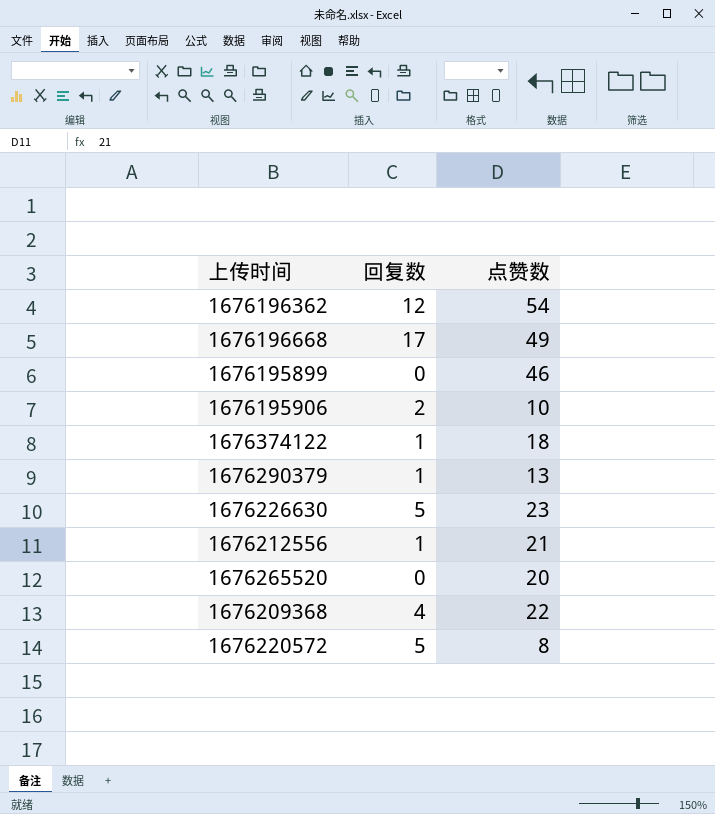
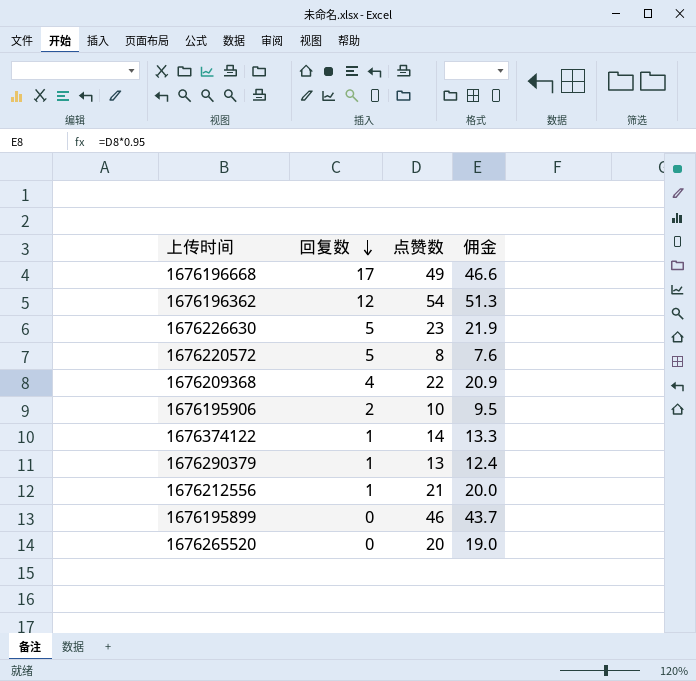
row order: none -> 回复数 descending
column 佣金 | formula: none -> [点赞数] * 0.95
1676374122 | 点赞数: 18 -> 14

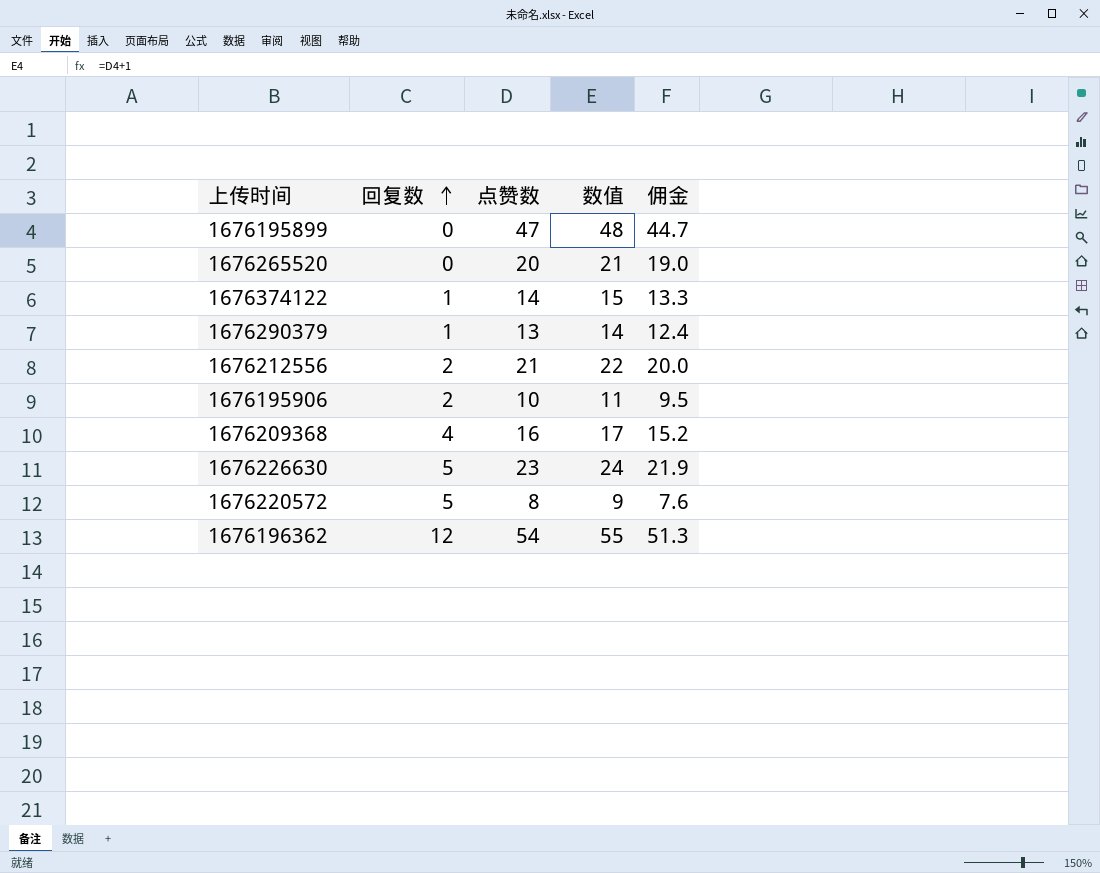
row order: 回复数 descending -> 回复数 ascending
column 数值 | formula: none -> [点赞数] + 1
row 1676196668: 17 | 49 | 46.6 -> none
1676195899 | 点赞数: 46 -> 47
1676195899 | 佣金: 43.7 -> 44.7
1676212556 | 回复数: 1 -> 2
1676209368 | 点赞数: 22 -> 16
1676209368 | 佣金: 20.9 -> 15.2

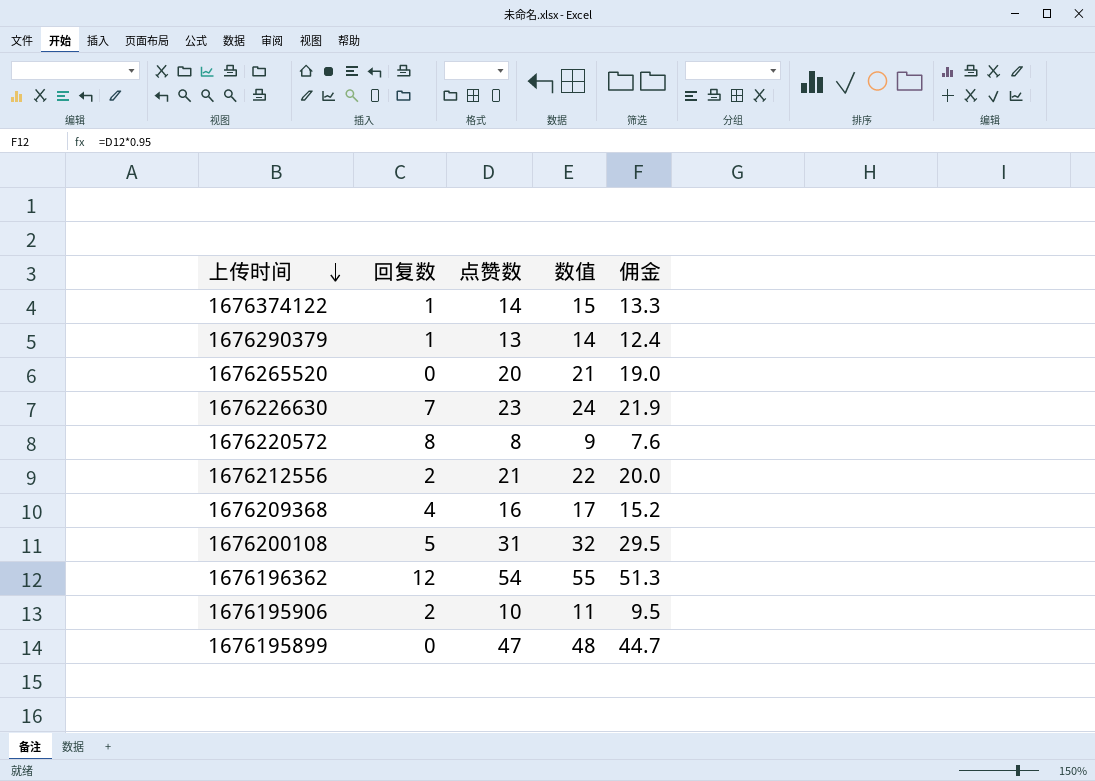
row order: 回复数 ascending -> 上传时间 descending
1676226630 | 回复数: 5 -> 7
1676220572 | 回复数: 5 -> 8
row 1676200108: none -> 5 | 31 | 32 | 29.5

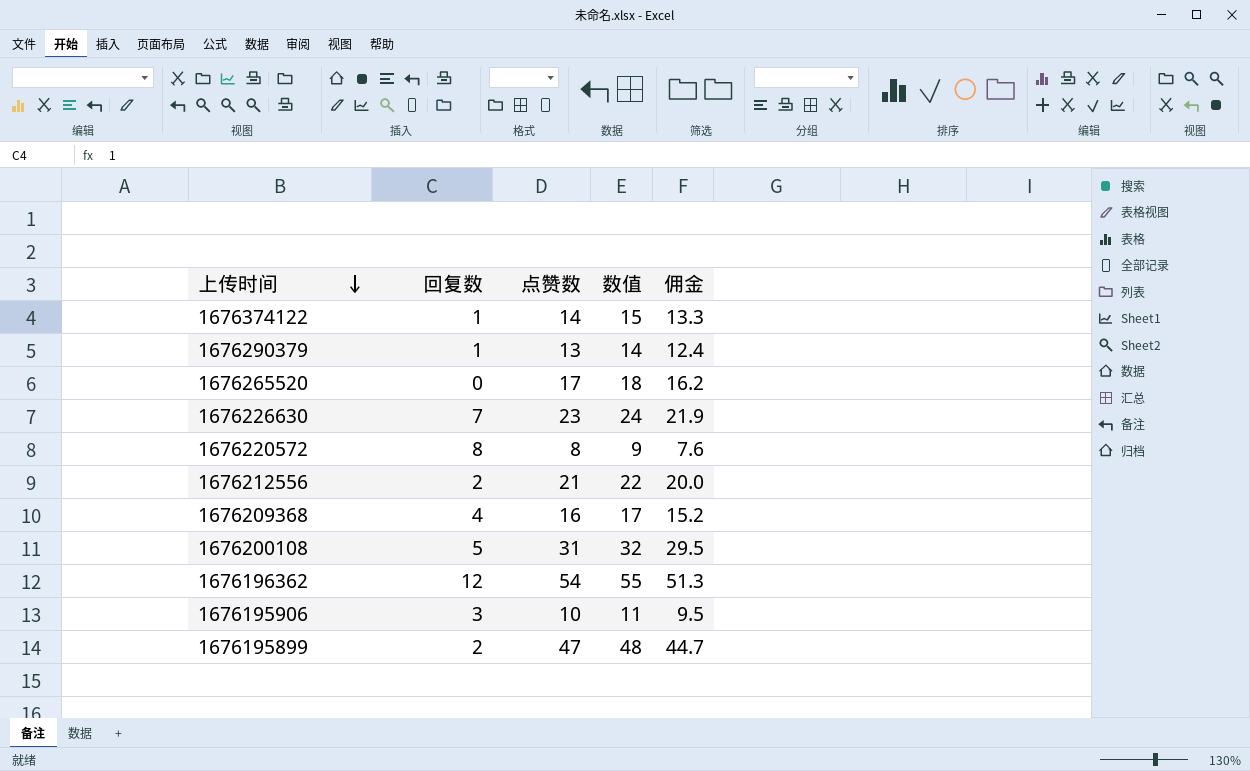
1676265520 | 点赞数: 20 -> 17
1676265520 | 数值: 21 -> 18
1676265520 | 佣金: 19.0 -> 16.2
1676195906 | 回复数: 2 -> 3
1676195899 | 回复数: 0 -> 2

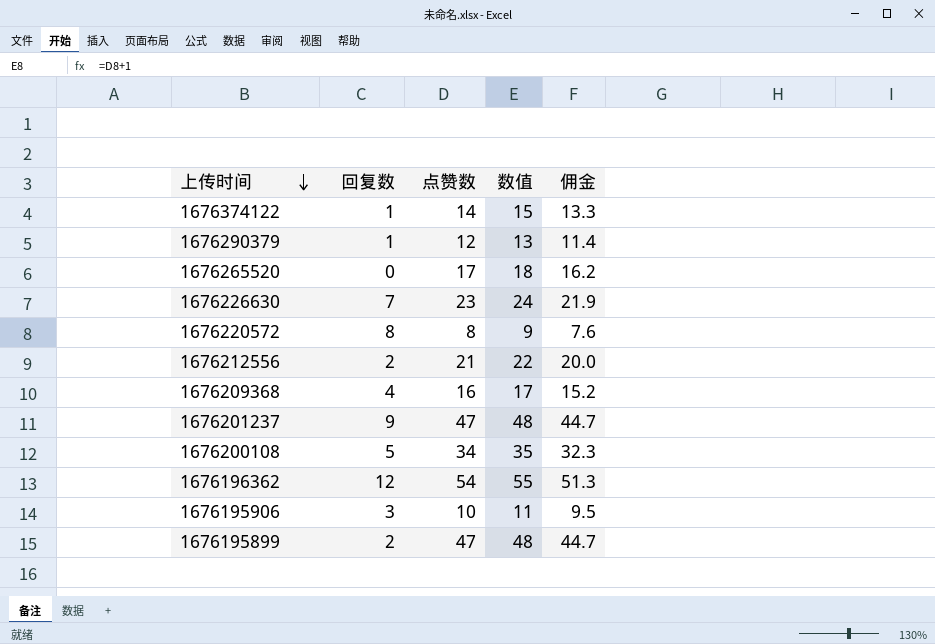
1676290379 | 点赞数: 13 -> 12
1676290379 | 数值: 14 -> 13
1676290379 | 佣金: 12.4 -> 11.4
row 1676201237: none -> 9 | 47 | 48 | 44.7
1676200108 | 点赞数: 31 -> 34
1676200108 | 数值: 32 -> 35
1676200108 | 佣金: 29.5 -> 32.3

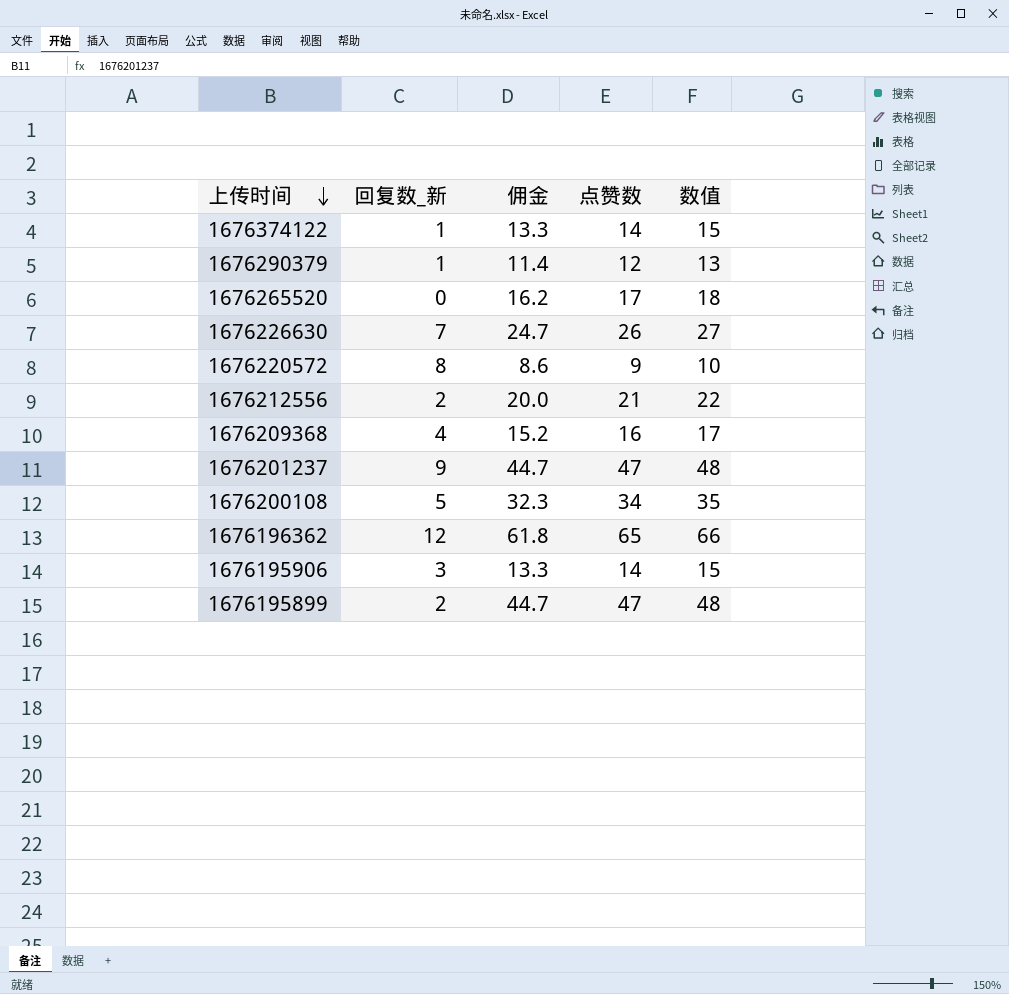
column name: 回复数 -> 回复数_新
column 佣金 | position: 5 -> 3
1676226630 | 佣金: 21.9 -> 24.7
1676226630 | 点赞数: 23 -> 26
1676226630 | 数值: 24 -> 27
1676220572 | 佣金: 7.6 -> 8.6
1676220572 | 点赞数: 8 -> 9
1676220572 | 数值: 9 -> 10
1676196362 | 佣金: 51.3 -> 61.8
1676196362 | 点赞数: 54 -> 65
1676196362 | 数值: 55 -> 66
1676195906 | 佣金: 9.5 -> 13.3
1676195906 | 点赞数: 10 -> 14
1676195906 | 数值: 11 -> 15

